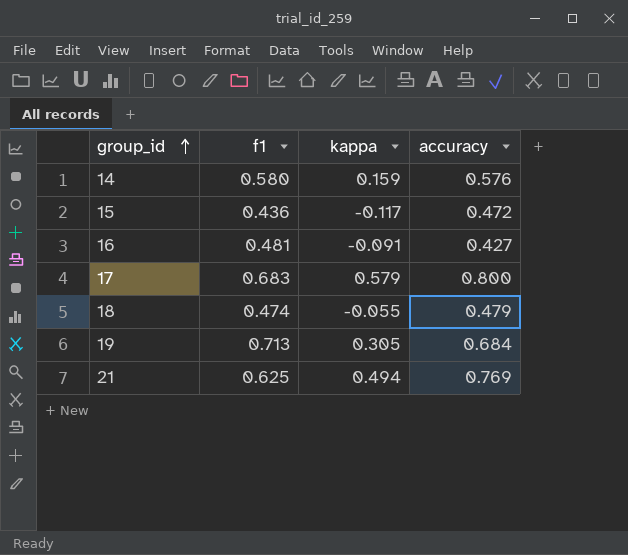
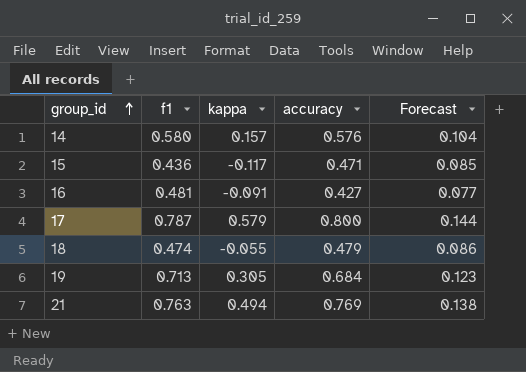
column Forecast | formula: none -> [accuracy] * 0.18
14 | kappa: 0.159 -> 0.157
15 | accuracy: 0.472 -> 0.471
17 | f1: 0.683 -> 0.787
21 | f1: 0.625 -> 0.763

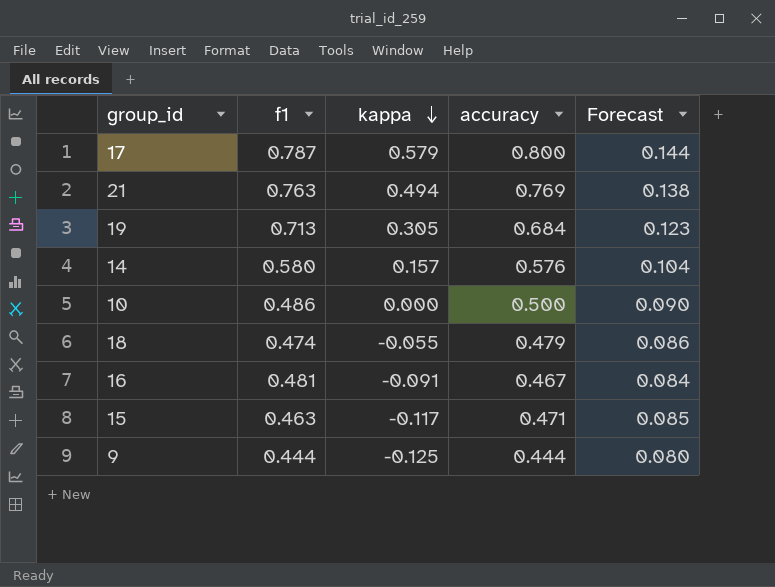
row order: group_id ascending -> kappa descending
row 10: none -> 0.486 | 0.000 | 0.500 | 0.090
16 | accuracy: 0.427 -> 0.467
16 | Forecast: 0.077 -> 0.084
15 | f1: 0.436 -> 0.463
row 9: none -> 0.444 | -0.125 | 0.444 | 0.080

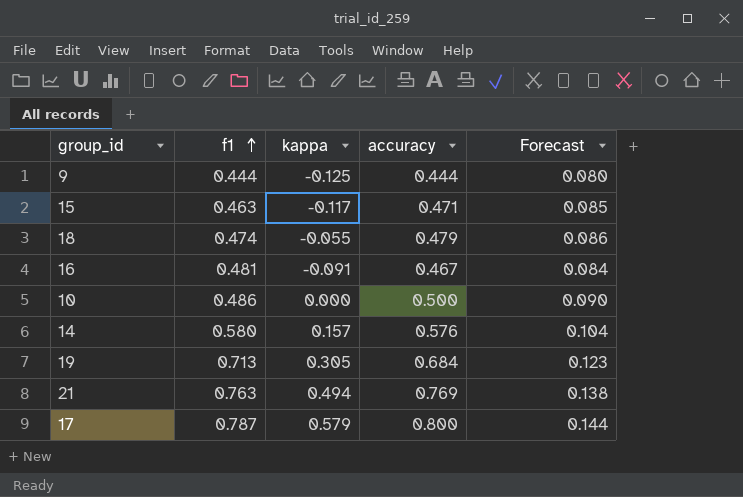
row order: kappa descending -> f1 ascending

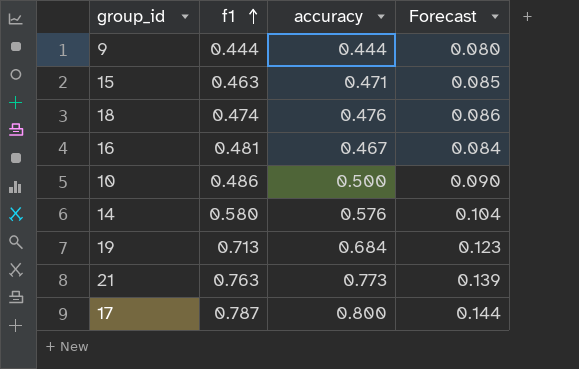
column kappa | position: 3 -> none
18 | accuracy: 0.479 -> 0.476
21 | accuracy: 0.769 -> 0.773
21 | Forecast: 0.138 -> 0.139

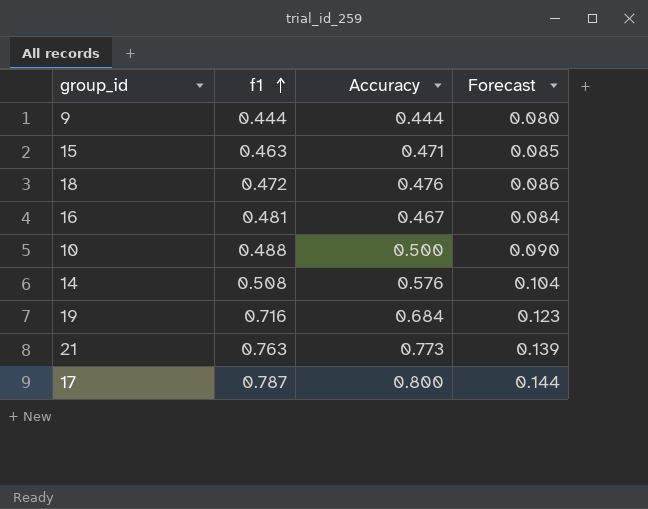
column name: accuracy -> Accuracy
18 | f1: 0.474 -> 0.472
10 | f1: 0.486 -> 0.488
14 | f1: 0.580 -> 0.508
19 | f1: 0.713 -> 0.716

